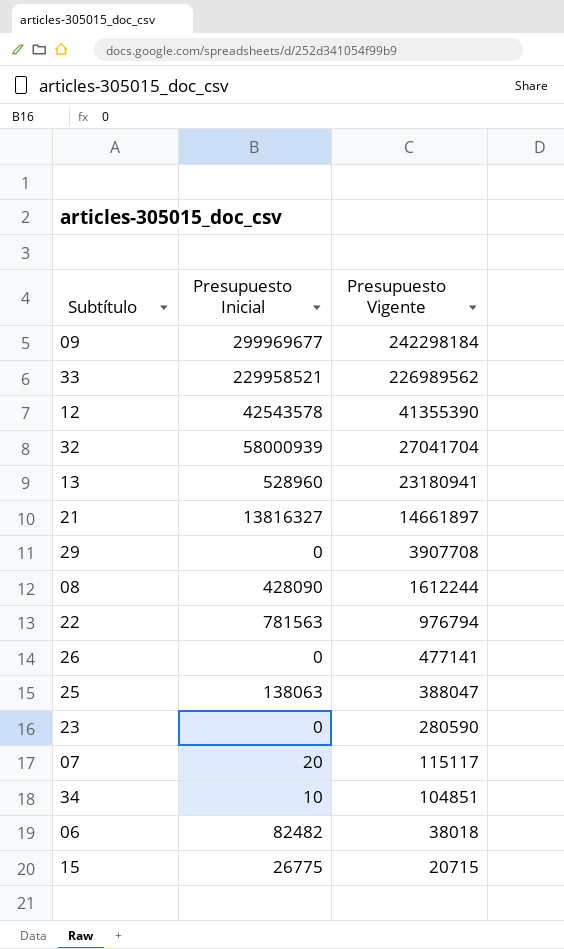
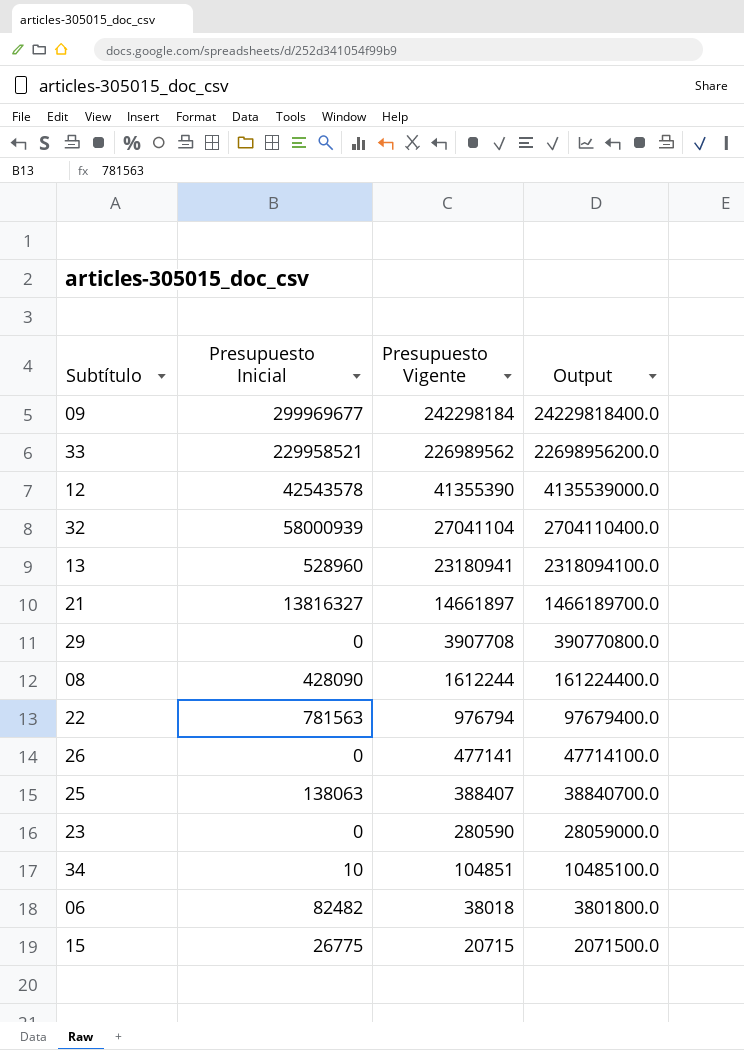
column Output | formula: none -> [Presupuesto Vigente] * 100
row 07: 20 | 115117 -> none
32 | Presupuesto Vigente: 27041704 -> 27041104
25 | Presupuesto Vigente: 388047 -> 388407

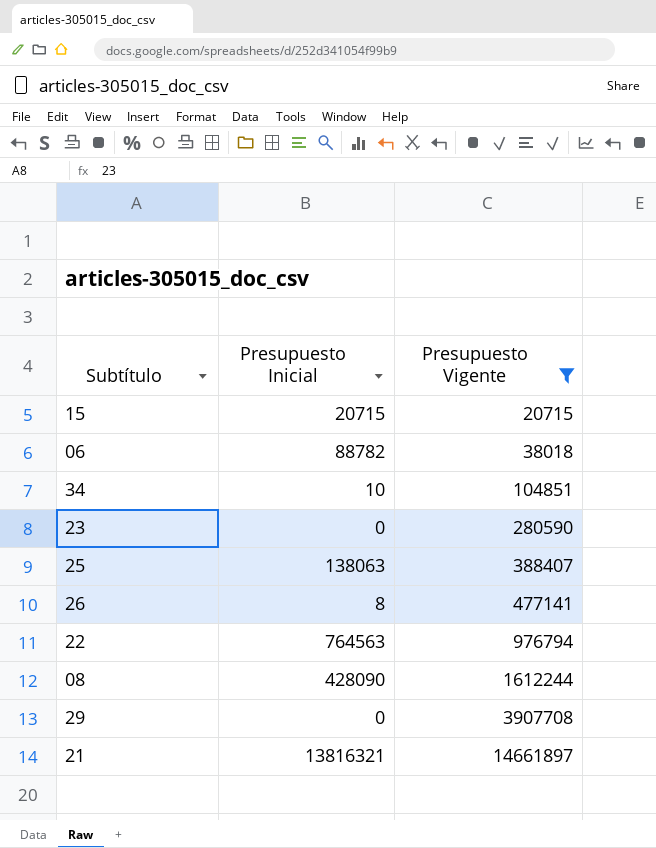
filter: none -> Presupuesto Vigente <= 14661897
row order: Presupuesto Vigente descending -> Presupuesto Vigente ascending
column Output | formula: [Presupuesto Vigente] * 100 -> none
15 | Presupuesto Inicial: 26775 -> 20715
06 | Presupuesto Inicial: 82482 -> 88782
26 | Presupuesto Inicial: 0 -> 8
22 | Presupuesto Inicial: 781563 -> 764563
21 | Presupuesto Inicial: 13816327 -> 13816321

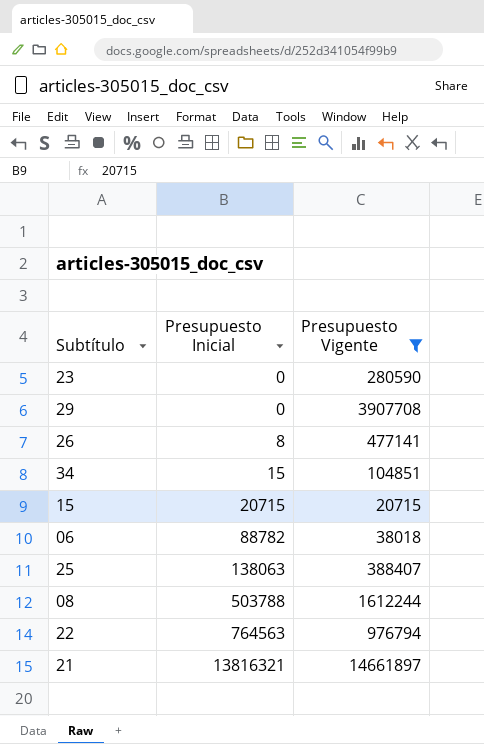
row order: Presupuesto Vigente ascending -> Presupuesto Inicial ascending
34 | Presupuesto Inicial: 10 -> 15
08 | Presupuesto Inicial: 428090 -> 503788

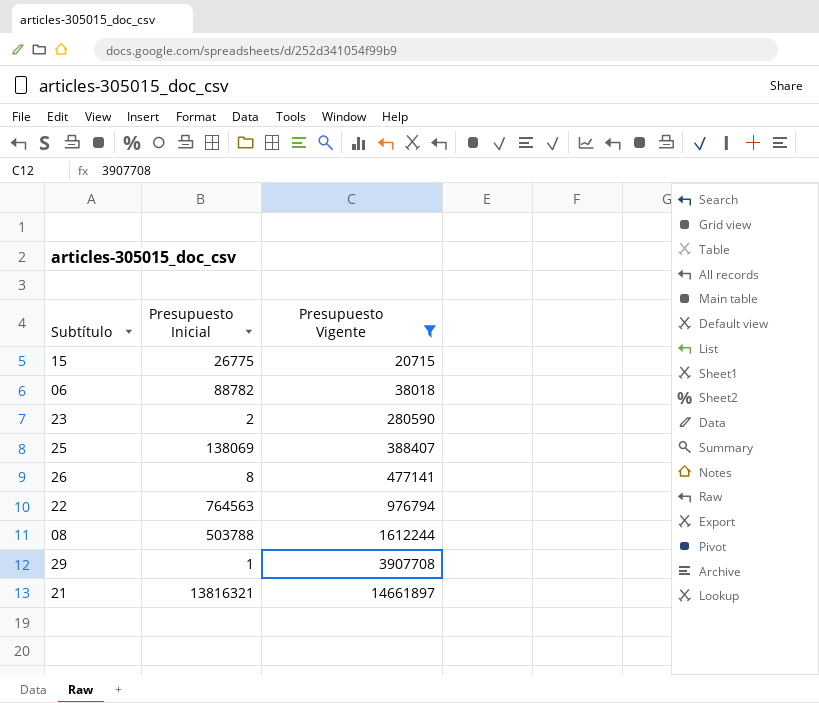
row order: Presupuesto Inicial ascending -> Presupuesto Vigente ascending
row 34: 15 | 104851 -> none
15 | Presupuesto Inicial: 20715 -> 26775
23 | Presupuesto Inicial: 0 -> 2
25 | Presupuesto Inicial: 138063 -> 138069
29 | Presupuesto Inicial: 0 -> 1

